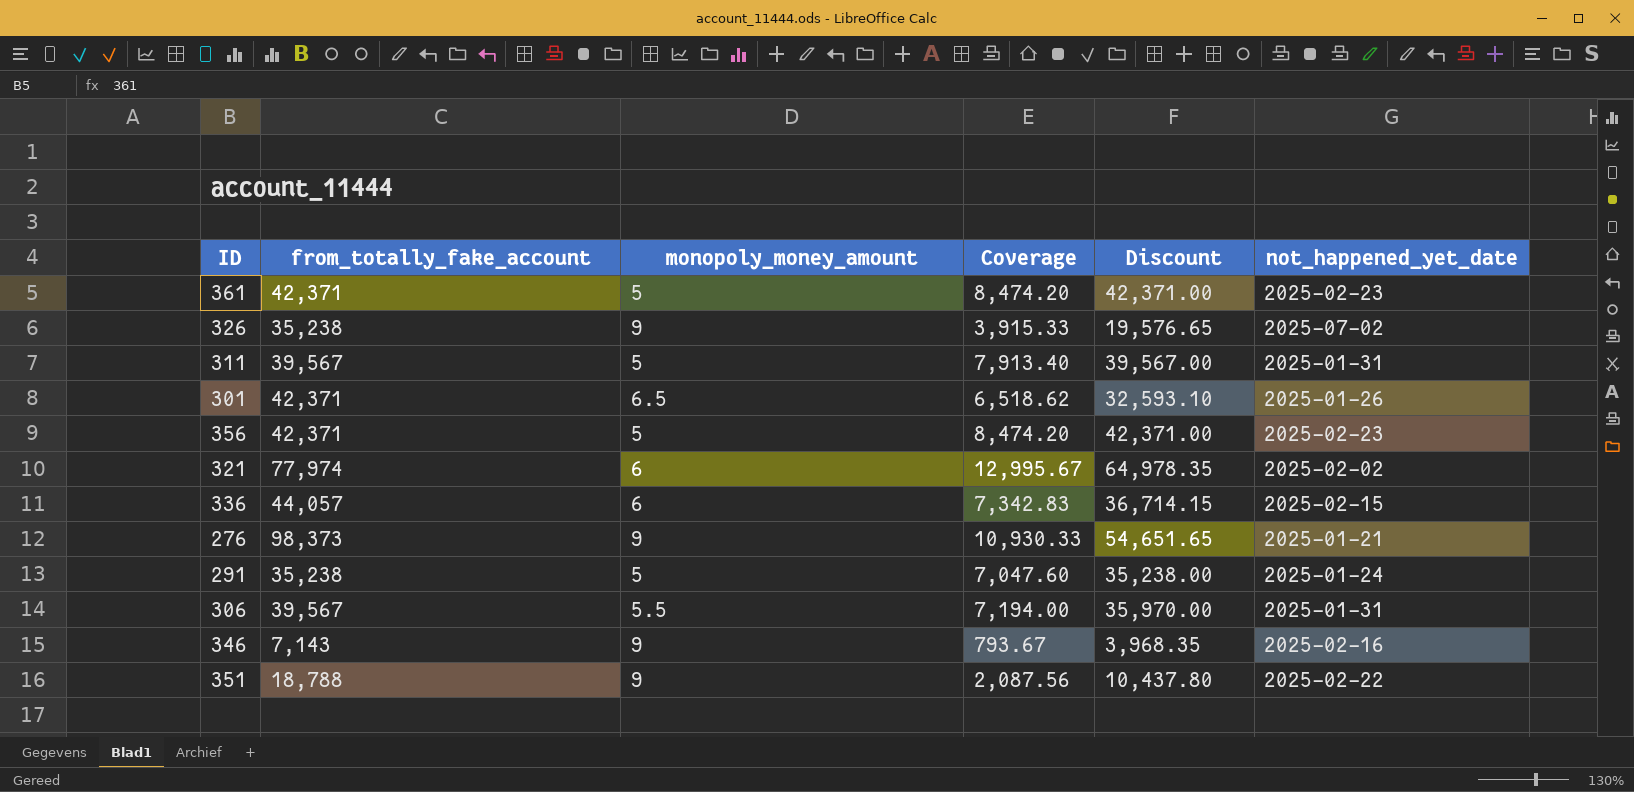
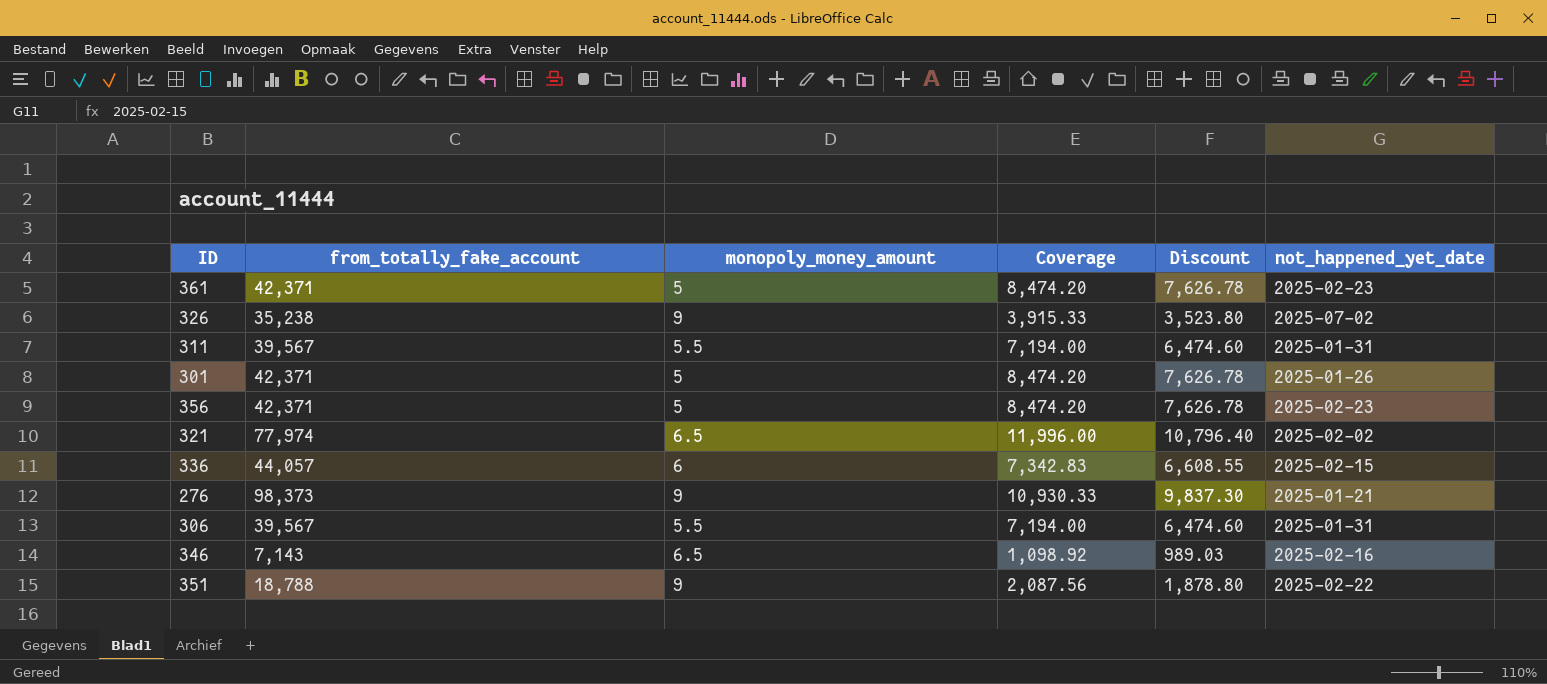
column Discount | formula: [Coverage] * 5 -> [Coverage] * 0.9
row 291: 35,238 | 5 | 7,047.60 | 35,238.00 | 2025-01-24 -> none
311 | monopoly_money_amount: 5 -> 5.5
311 | Coverage: 7,913.40 -> 7,194.00
301 | monopoly_money_amount: 6.5 -> 5
301 | Coverage: 6,518.62 -> 8,474.20
321 | monopoly_money_amount: 6 -> 6.5
321 | Coverage: 12,995.67 -> 11,996.00
346 | monopoly_money_amount: 9 -> 6.5
346 | Coverage: 793.67 -> 1,098.92

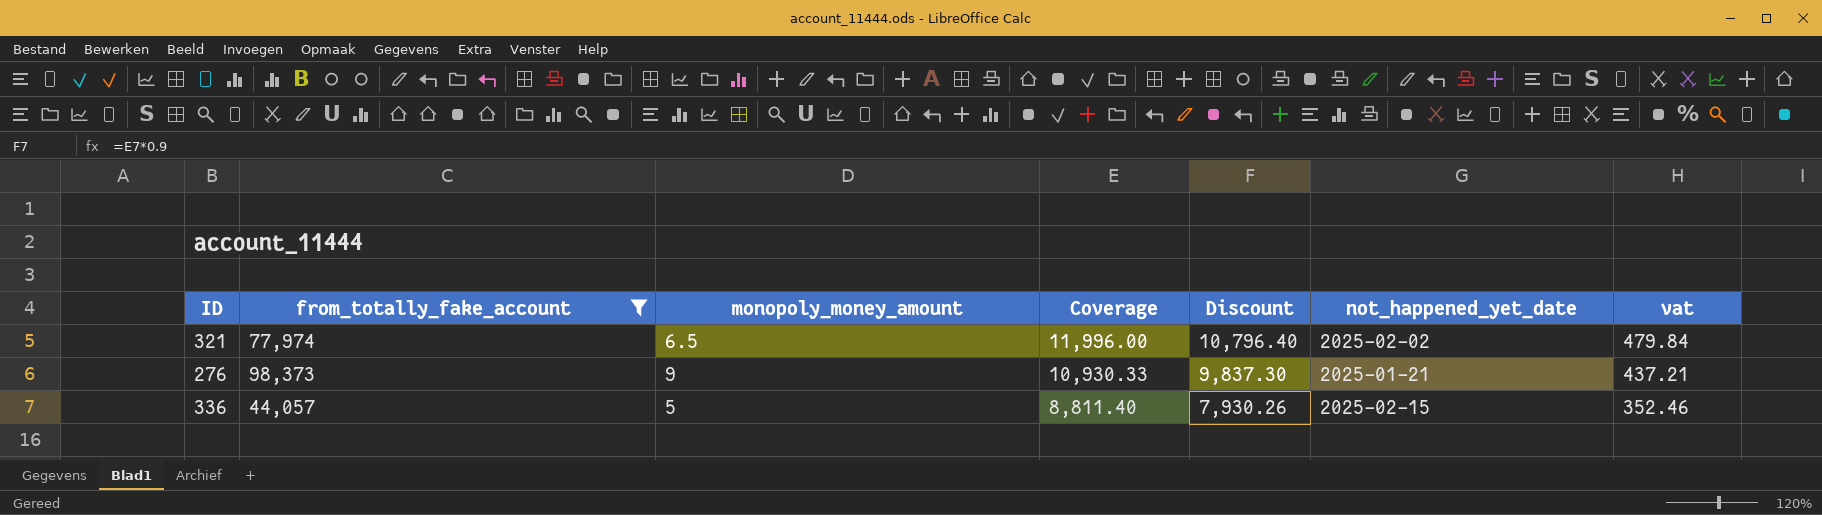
filter: none -> from_totally_fake_account >= 44,057
row order: none -> Coverage descending
column vat | formula: none -> [Coverage] * 0.04
336 | monopoly_money_amount: 6 -> 5
336 | Coverage: 7,342.83 -> 8,811.40
336 | Discount: 6,608.55 -> 7,930.26

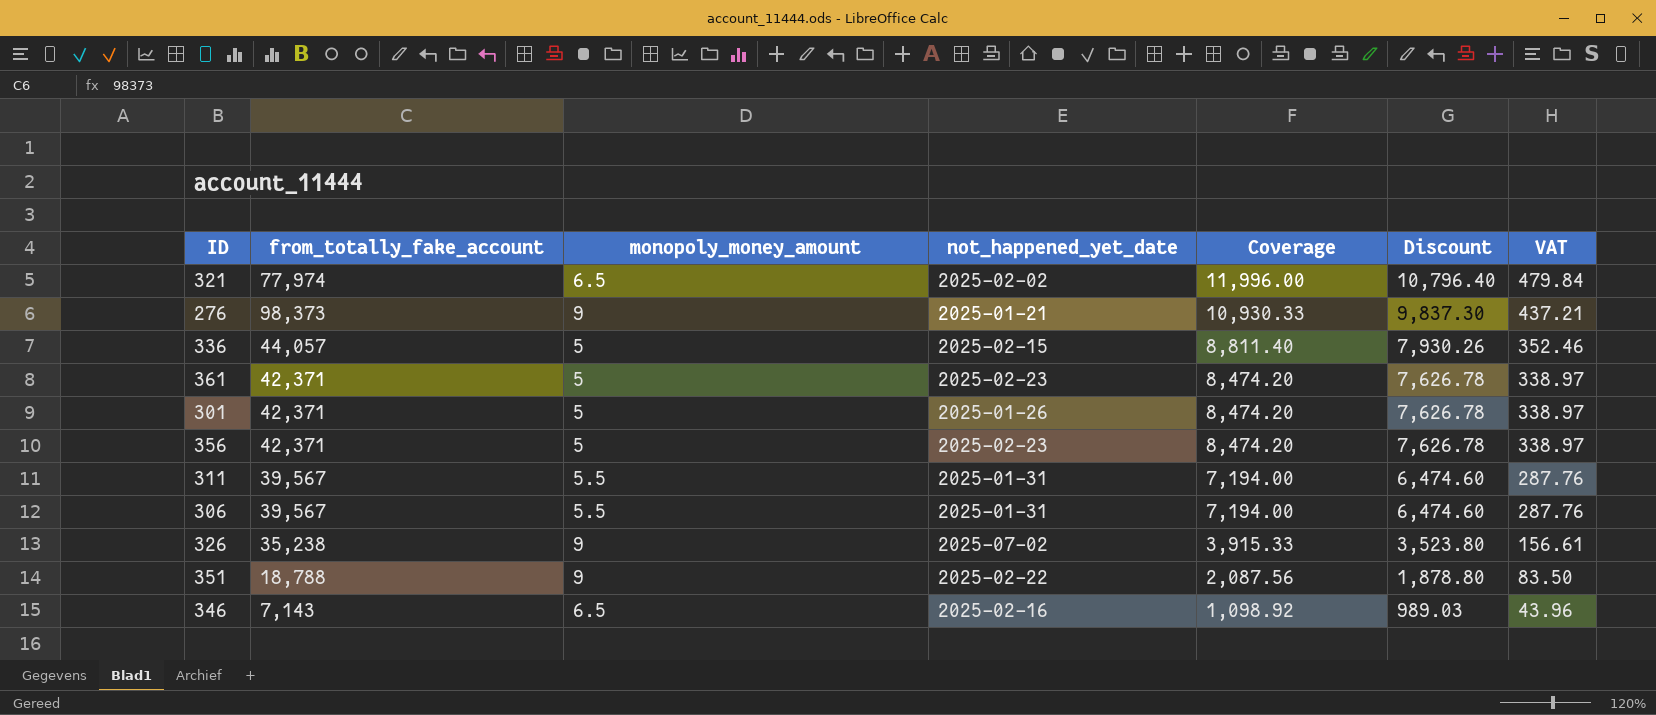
filter: from_totally_fake_account >= 44,057 -> none
column not_happened_yet_date | position: 6 -> 4
column name: vat -> VAT

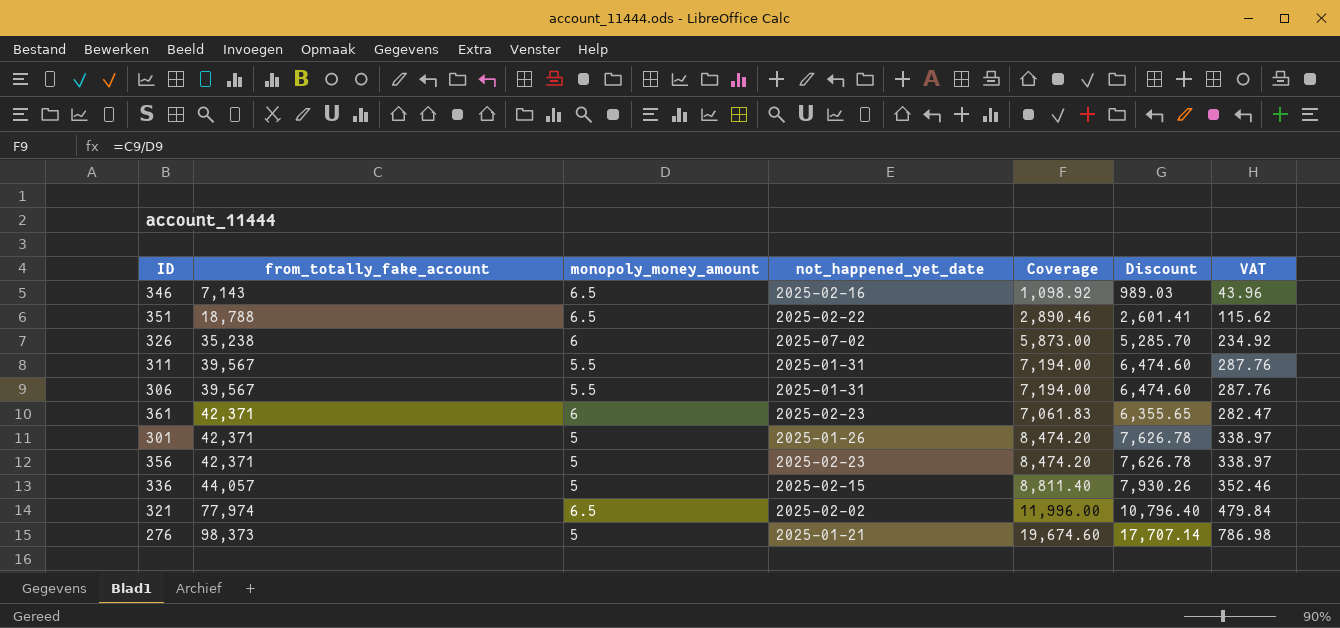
row order: Coverage descending -> from_totally_fake_account ascending
351 | monopoly_money_amount: 9 -> 6.5
351 | Coverage: 2,087.56 -> 2,890.46
351 | Discount: 1,878.80 -> 2,601.41
351 | VAT: 83.50 -> 115.62
326 | monopoly_money_amount: 9 -> 6
326 | Coverage: 3,915.33 -> 5,873.00
326 | Discount: 3,523.80 -> 5,285.70
326 | VAT: 156.61 -> 234.92
361 | monopoly_money_amount: 5 -> 6
361 | Coverage: 8,474.20 -> 7,061.83
361 | Discount: 7,626.78 -> 6,355.65
361 | VAT: 338.97 -> 282.47
276 | monopoly_money_amount: 9 -> 5
276 | Coverage: 10,930.33 -> 19,674.60
276 | Discount: 9,837.30 -> 17,707.14
276 | VAT: 437.21 -> 786.98

